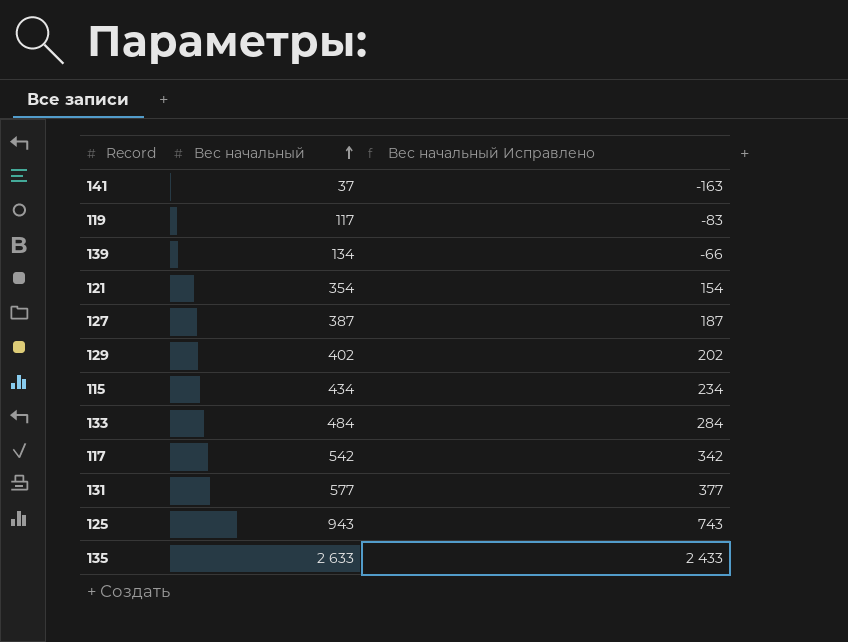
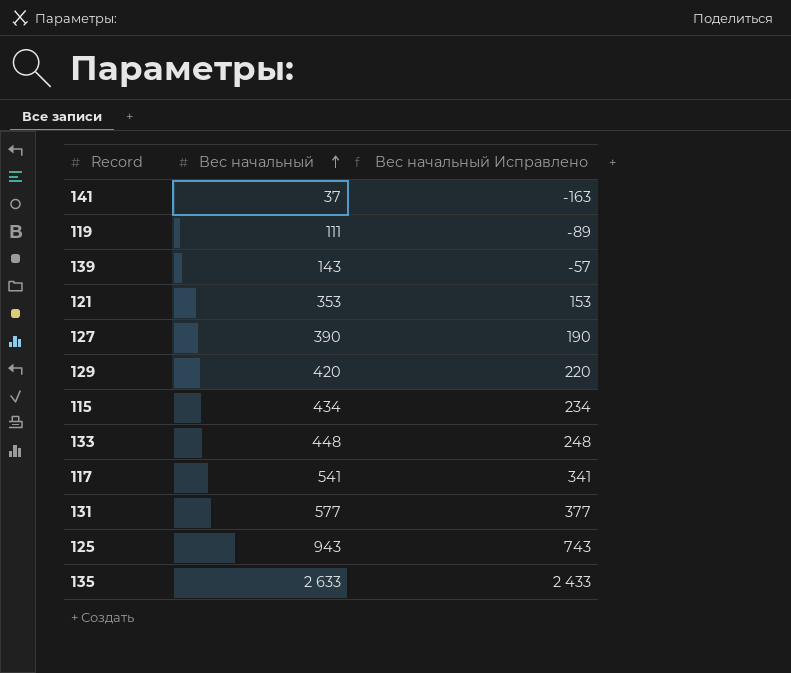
119 | Вес начальный: 117 -> 111
119 | Вес начальный Исправлено: -83 -> -89
139 | Вес начальный: 134 -> 143
139 | Вес начальный Исправлено: -66 -> -57
121 | Вес начальный: 354 -> 353
121 | Вес начальный Исправлено: 154 -> 153
127 | Вес начальный: 387 -> 390
127 | Вес начальный Исправлено: 187 -> 190
129 | Вес начальный: 402 -> 420
129 | Вес начальный Исправлено: 202 -> 220
133 | Вес начальный: 484 -> 448
133 | Вес начальный Исправлено: 284 -> 248
117 | Вес начальный: 542 -> 541
117 | Вес начальный Исправлено: 342 -> 341

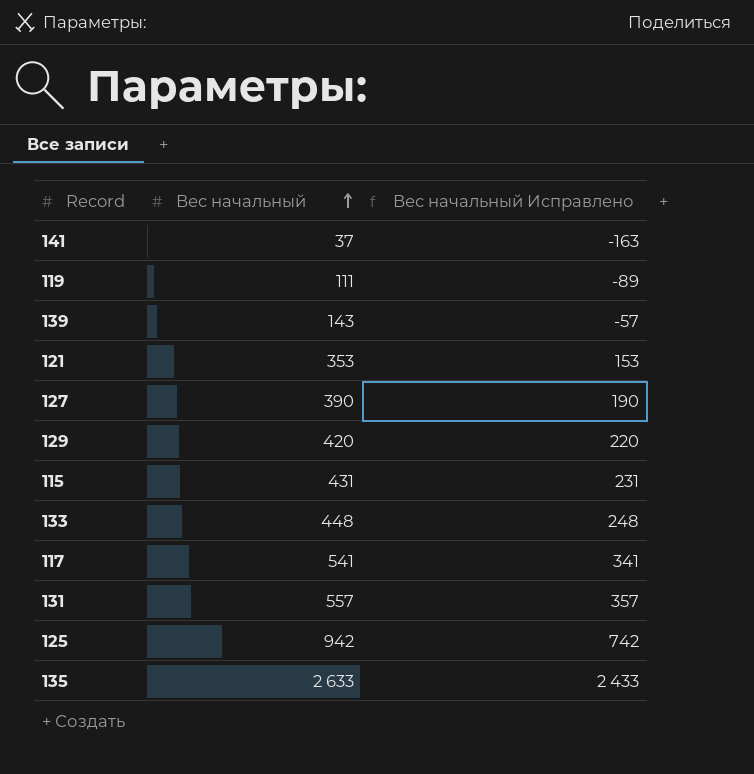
115 | Вес начальный: 434 -> 431
115 | Вес начальный Исправлено: 234 -> 231
131 | Вес начальный: 577 -> 557
131 | Вес начальный Исправлено: 377 -> 357
125 | Вес начальный: 943 -> 942
125 | Вес начальный Исправлено: 743 -> 742

